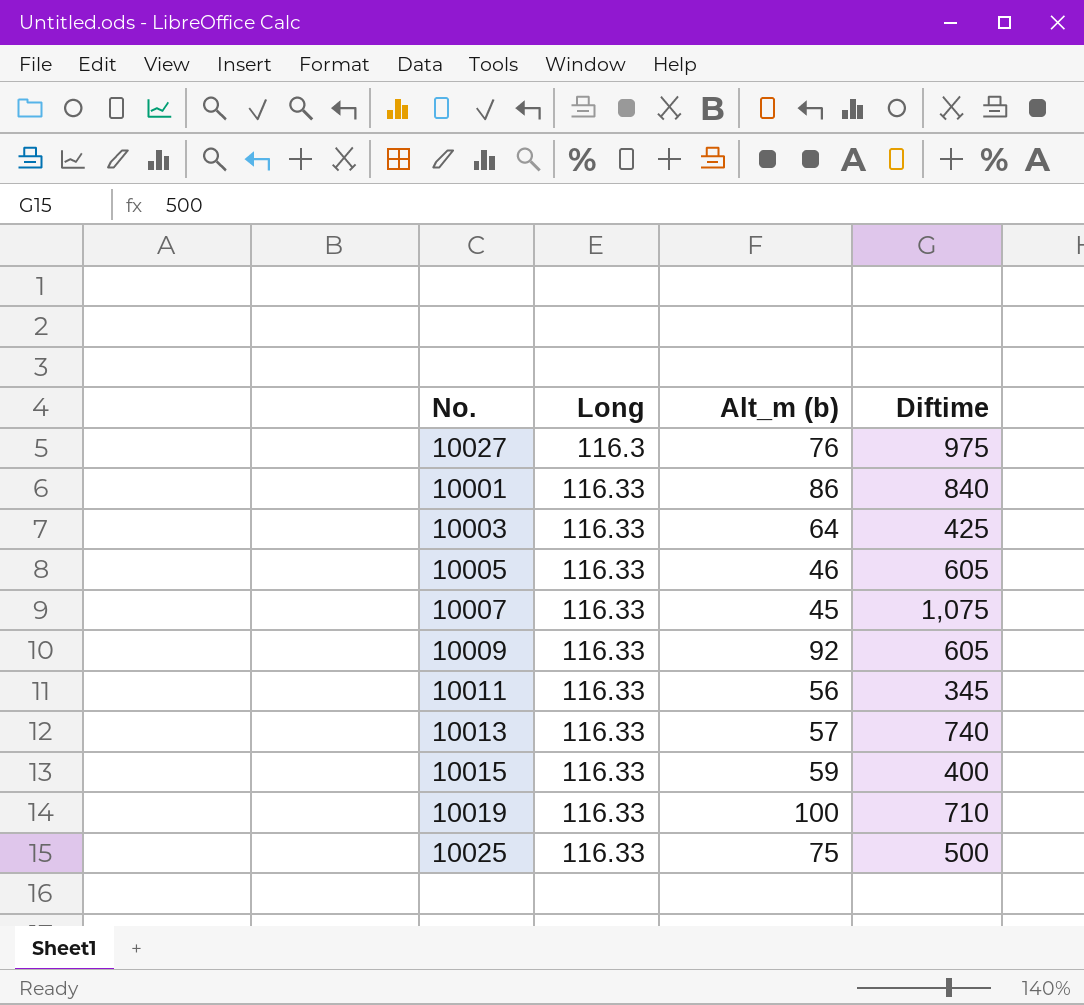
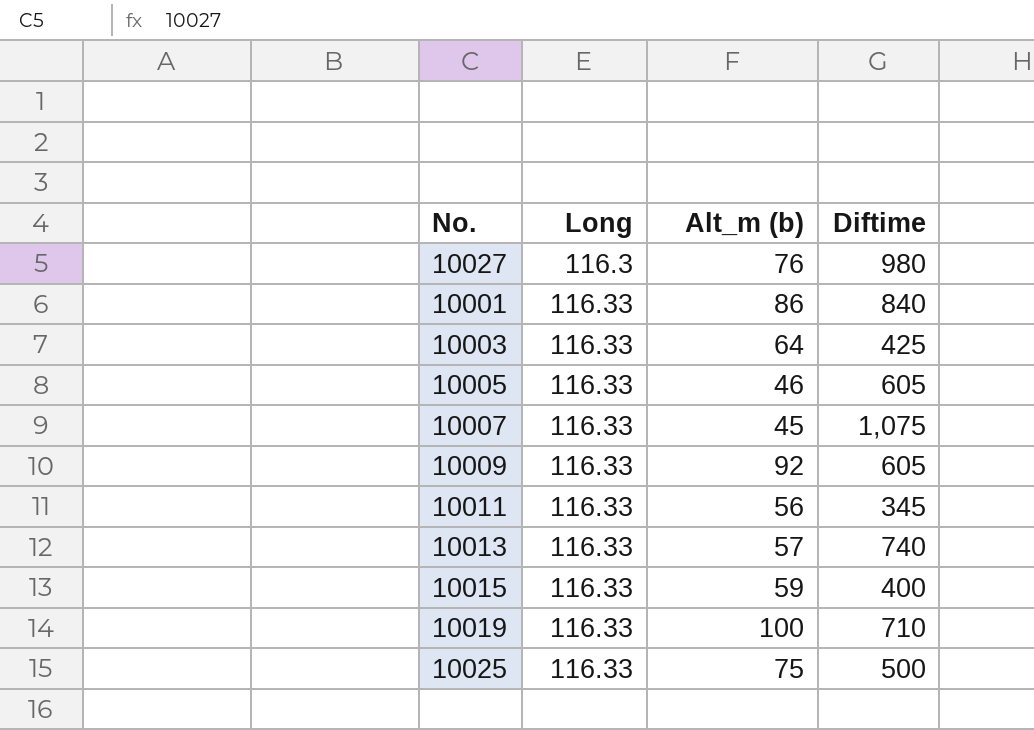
10027 | Diftime: 975 -> 980

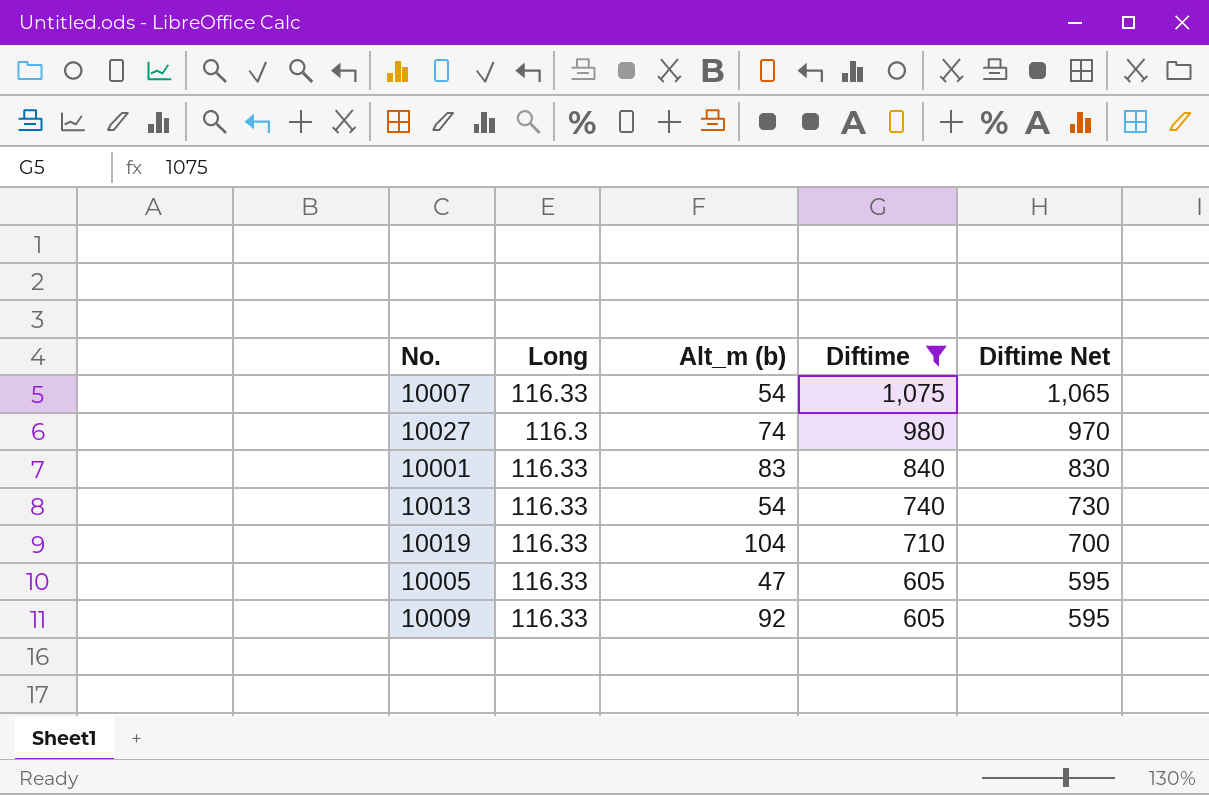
filter: none -> Diftime >= 605
row order: Long ascending -> Diftime descending
column Diftime Net | formula: none -> [Diftime] - 10
10007 | Alt_m (b): 45 -> 54
10027 | Alt_m (b): 76 -> 74
10001 | Alt_m (b): 86 -> 83
10013 | Alt_m (b): 57 -> 54
10019 | Alt_m (b): 100 -> 104
10005 | Alt_m (b): 46 -> 47

